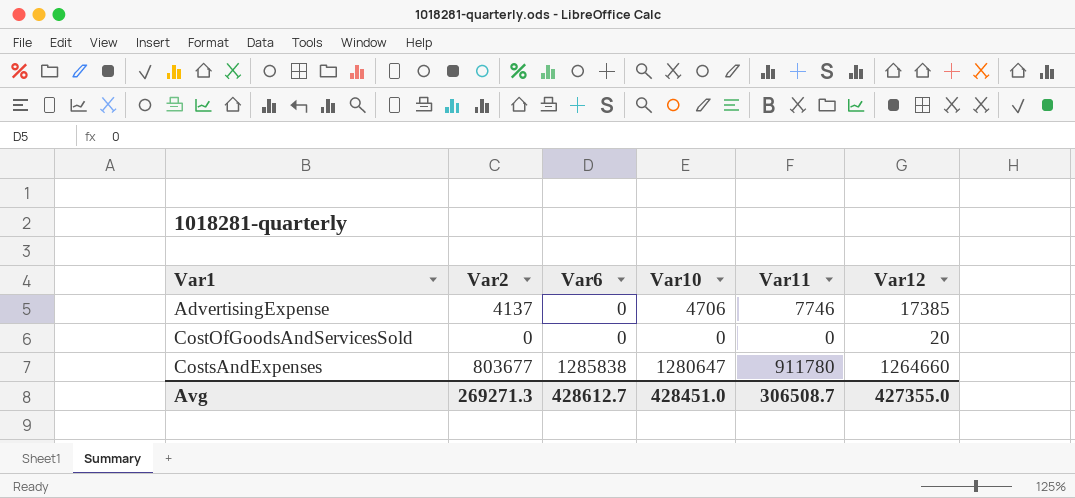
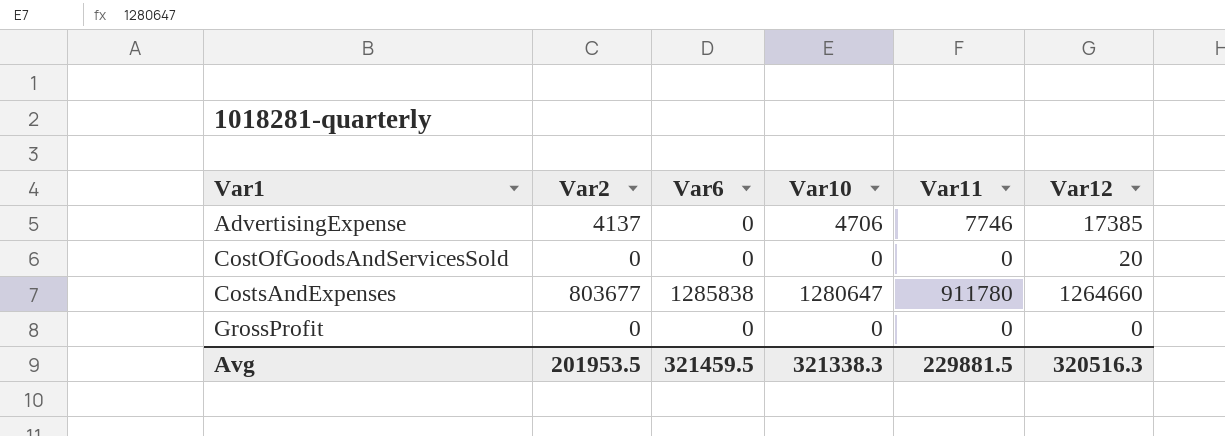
row GrossProfit: none -> 0 | 0 | 0 | 0 | 0
Avg | Var2: 269271.3 -> 201953.5
Avg | Var6: 428612.7 -> 321459.5
Avg | Var10: 428451.0 -> 321338.3
Avg | Var11: 306508.7 -> 229881.5
Avg | Var12: 427355.0 -> 320516.3

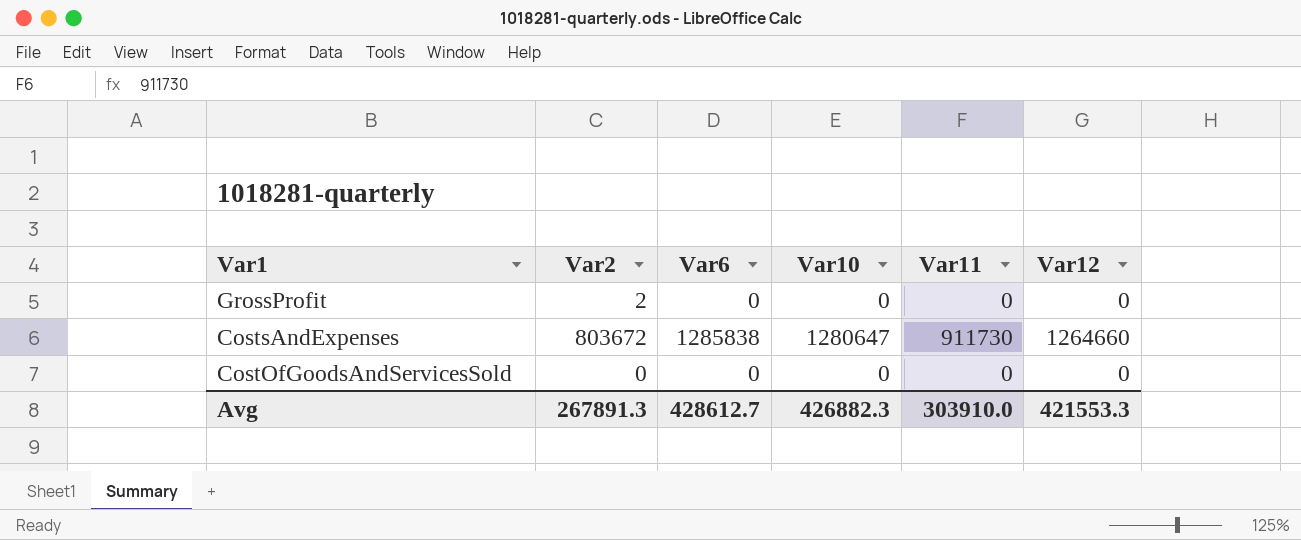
row order: Var1 ascending -> Var1 descending
row AdvertisingExpense: 4137 | 0 | 4706 | 7746 | 17385 -> none
GrossProfit | Var2: 0 -> 2
CostsAndExpenses | Var2: 803677 -> 803672
CostsAndExpenses | Var11: 911780 -> 911730
CostOfGoodsAndServicesSold | Var12: 20 -> 0
Avg | Var2: 201953.5 -> 267891.3
Avg | Var6: 321459.5 -> 428612.7
Avg | Var10: 321338.3 -> 426882.3
Avg | Var11: 229881.5 -> 303910.0
Avg | Var12: 320516.3 -> 421553.3

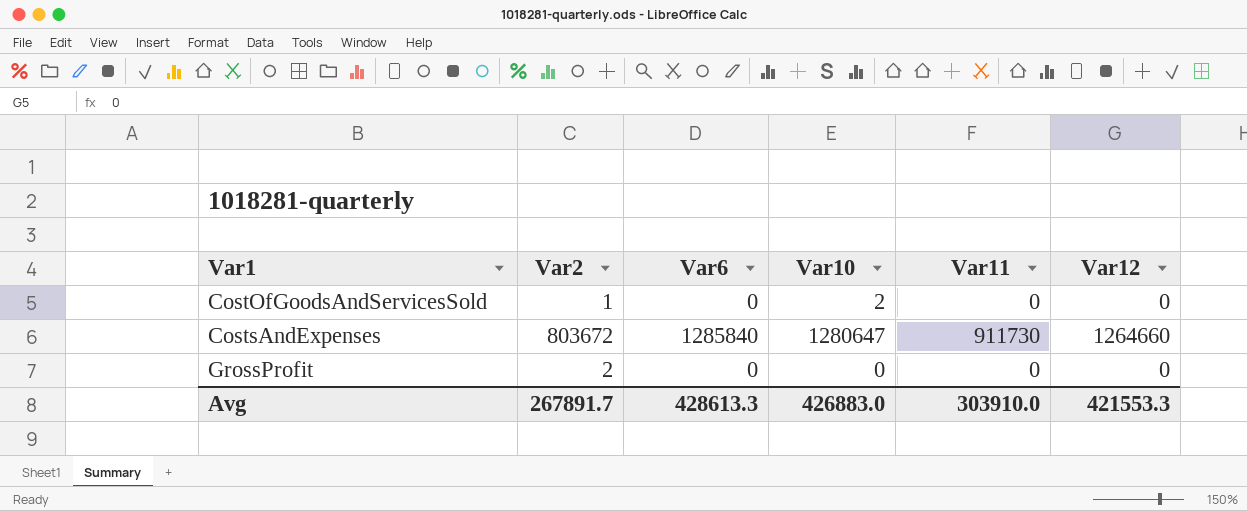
row order: Var1 descending -> Var1 ascending
CostOfGoodsAndServicesSold | Var2: 0 -> 1
CostOfGoodsAndServicesSold | Var10: 0 -> 2
CostsAndExpenses | Var6: 1285838 -> 1285840
Avg | Var2: 267891.3 -> 267891.7
Avg | Var6: 428612.7 -> 428613.3
Avg | Var10: 426882.3 -> 426883.0

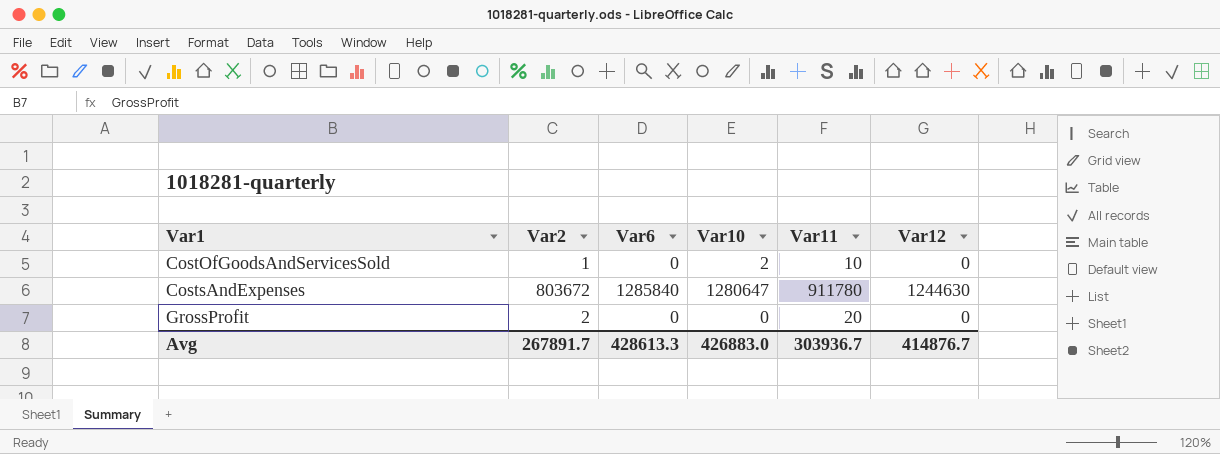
CostOfGoodsAndServicesSold | Var11: 0 -> 10
CostsAndExpenses | Var11: 911730 -> 911780
CostsAndExpenses | Var12: 1264660 -> 1244630
GrossProfit | Var11: 0 -> 20
Avg | Var11: 303910.0 -> 303936.7
Avg | Var12: 421553.3 -> 414876.7

